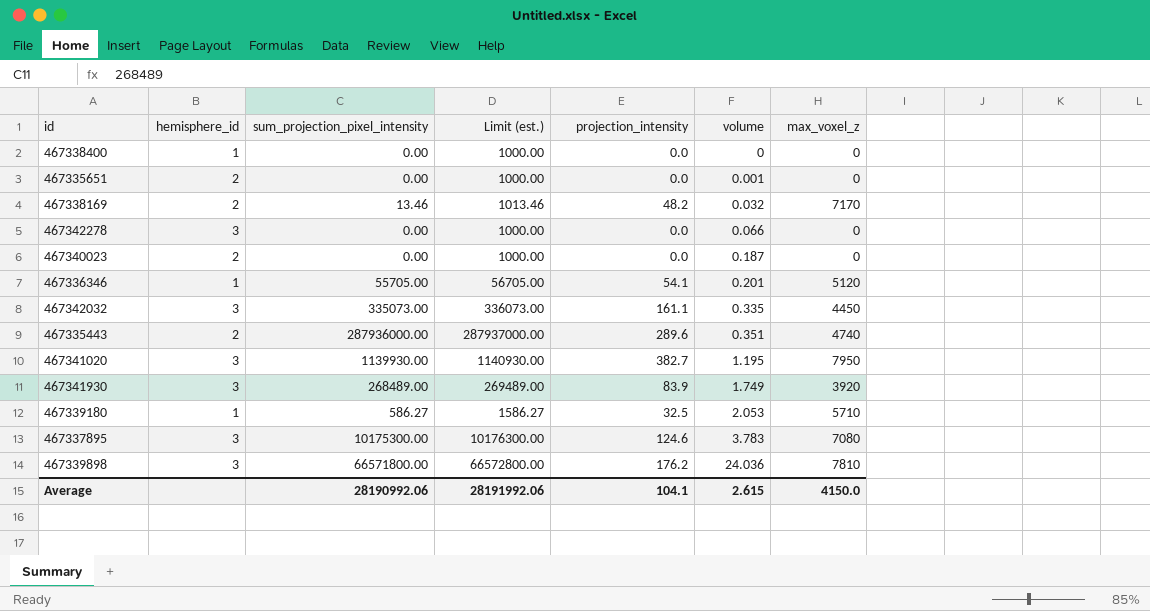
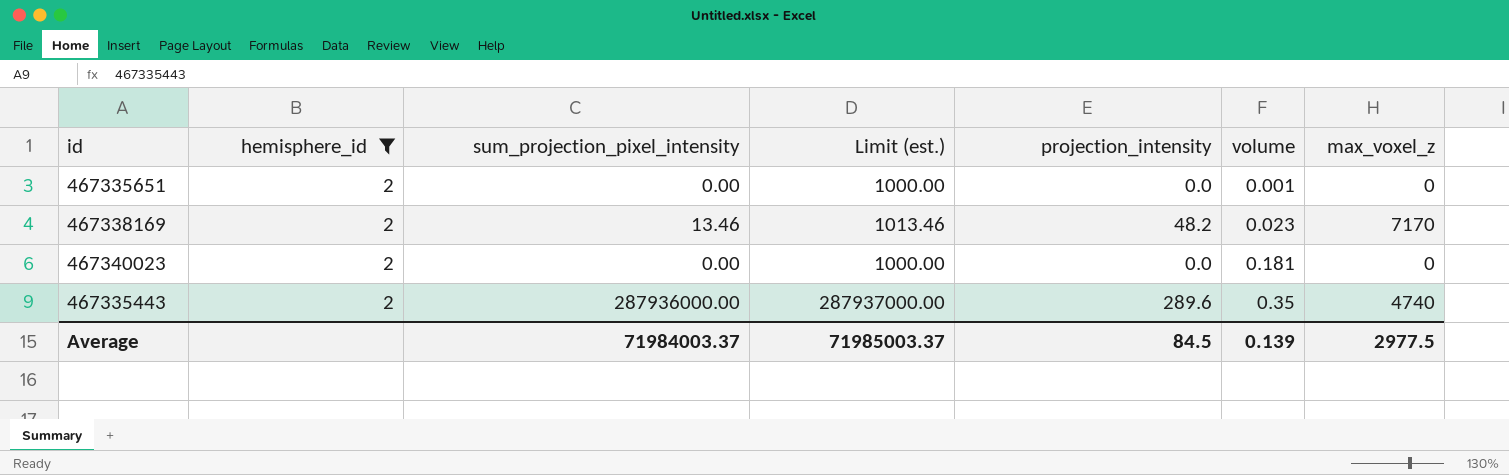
filter: none -> hemisphere_id = 2
467338169 | volume: 0.032 -> 0.023
467340023 | volume: 0.187 -> 0.181
467335443 | volume: 0.351 -> 0.35
Average | sum_projection_pixel_intensity: 28190992.06 -> 71984003.37
Average | Limit (est.): 28191992.06 -> 71985003.37
Average | projection_intensity: 104.1 -> 84.5
Average | volume: 2.615 -> 0.139
Average | max_voxel_z: 4150.0 -> 2977.5

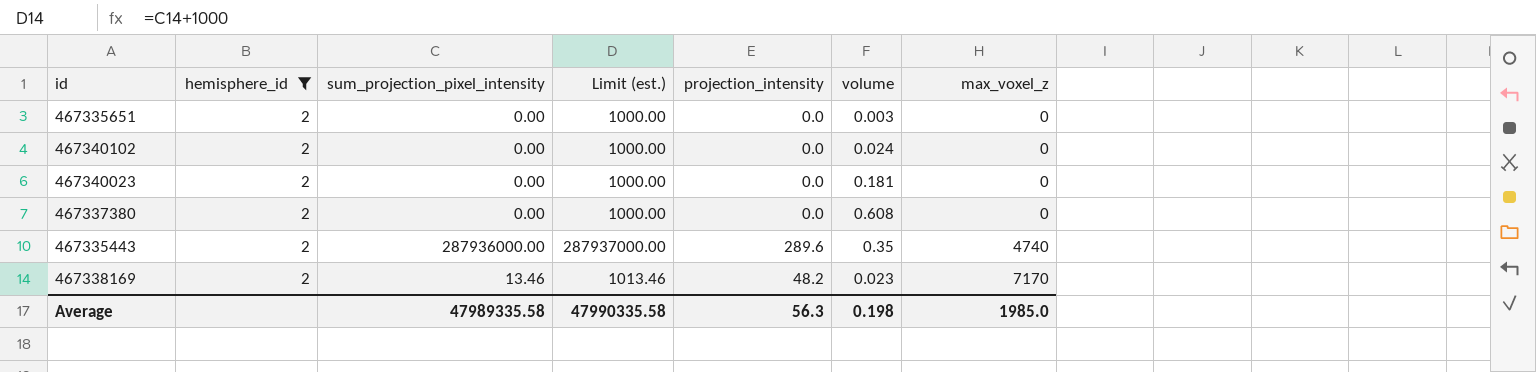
row order: volume ascending -> max_voxel_z ascending
467335651 | volume: 0.001 -> 0.003
row 467340102: none -> 2 | 0.00 | 1000.00 | 0.0 | 0.024 | 0
row 467337380: none -> 2 | 0.00 | 1000.00 | 0.0 | 0.608 | 0
Average | sum_projection_pixel_intensity: 71984003.37 -> 47989335.58
Average | Limit (est.): 71985003.37 -> 47990335.58
Average | projection_intensity: 84.5 -> 56.3
Average | volume: 0.139 -> 0.198
Average | max_voxel_z: 2977.5 -> 1985.0

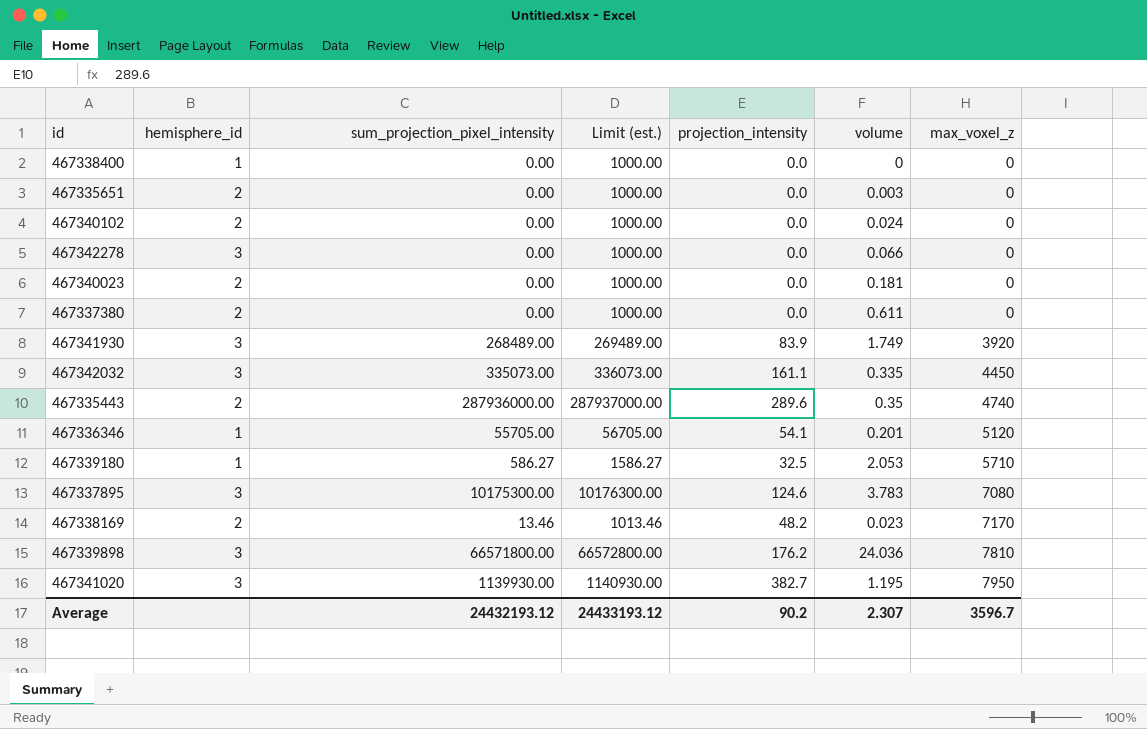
filter: hemisphere_id = 2 -> none
467337380 | volume: 0.608 -> 0.611
Average | sum_projection_pixel_intensity: 47989335.58 -> 24432193.12
Average | Limit (est.): 47990335.58 -> 24433193.12
Average | projection_intensity: 56.3 -> 90.2
Average | volume: 0.198 -> 2.307
Average | max_voxel_z: 1985.0 -> 3596.7

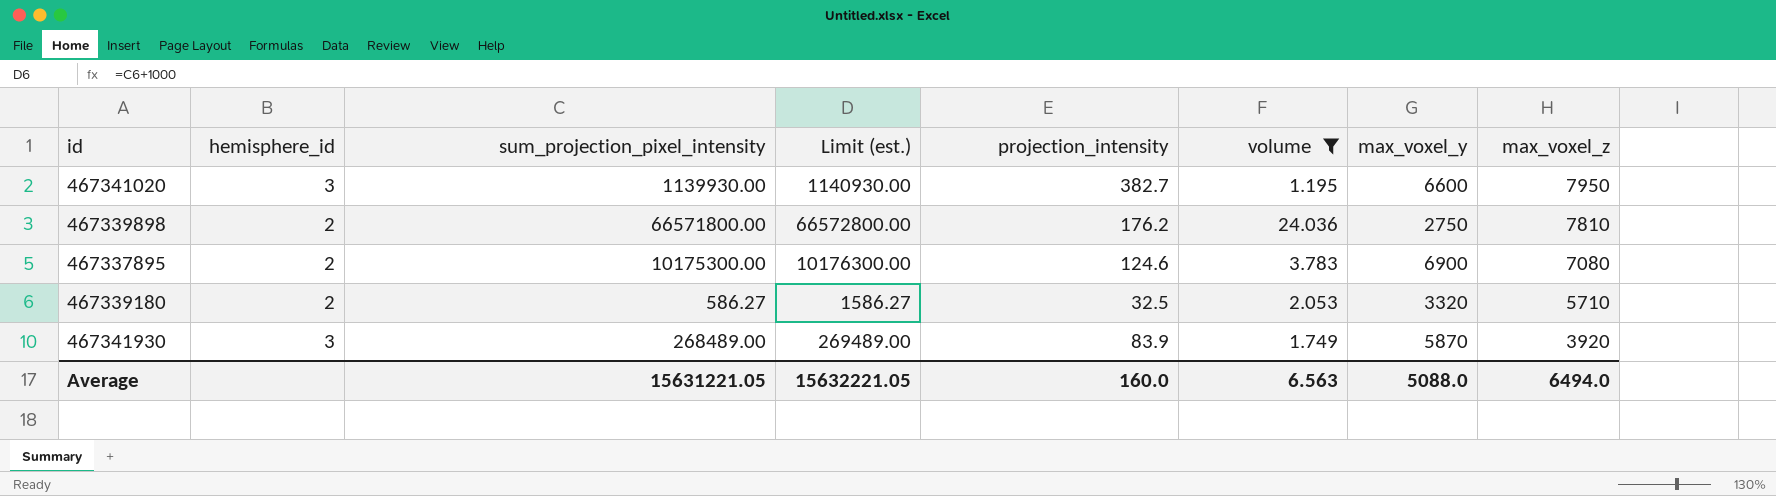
filter: none -> volume >= 1.195
row order: max_voxel_z ascending -> max_voxel_z descending
column max_voxel_y | position: none -> 7
467339898 | hemisphere_id: 3 -> 2
467337895 | hemisphere_id: 3 -> 2
467339180 | hemisphere_id: 1 -> 2
Average | sum_projection_pixel_intensity: 24432193.12 -> 15631221.05
Average | Limit (est.): 24433193.12 -> 15632221.05
Average | projection_intensity: 90.2 -> 160.0
Average | volume: 2.307 -> 6.563
Average | max_voxel_z: 3596.7 -> 6494.0

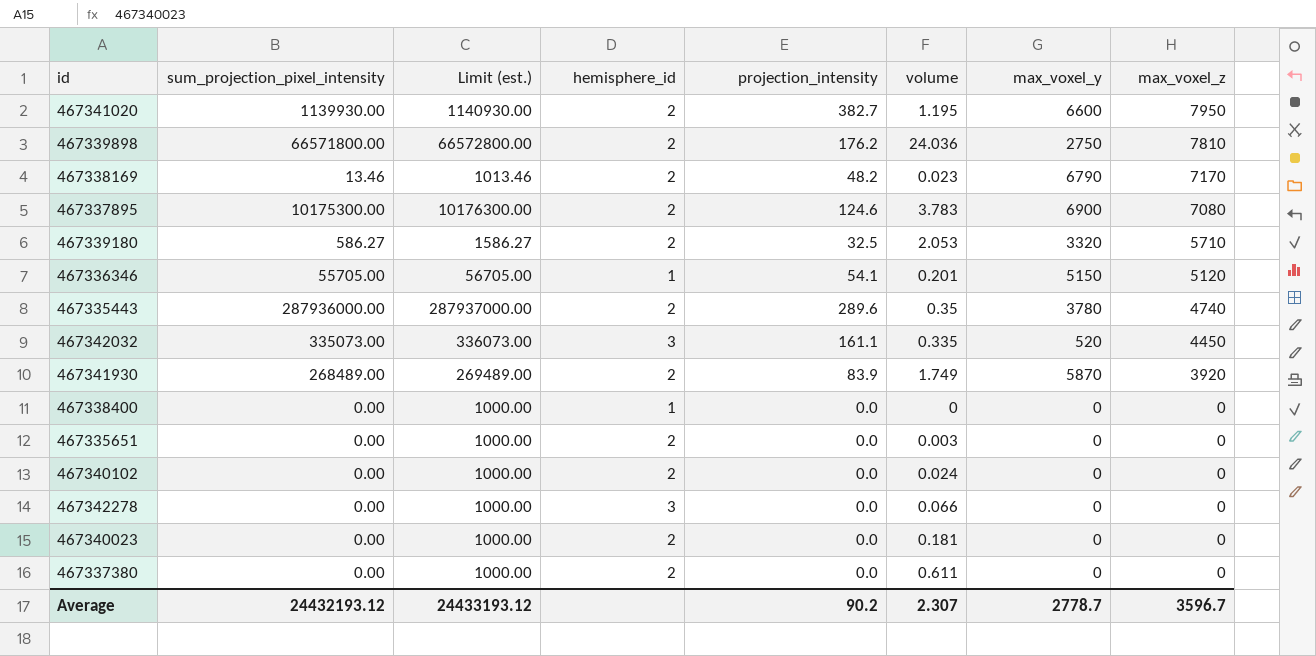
filter: volume >= 1.195 -> none
column hemisphere_id | position: 2 -> 4
467341020 | hemisphere_id: 3 -> 2
467341930 | hemisphere_id: 3 -> 2
Average | sum_projection_pixel_intensity: 15631221.05 -> 24432193.12
Average | Limit (est.): 15632221.05 -> 24433193.12
Average | projection_intensity: 160.0 -> 90.2
Average | volume: 6.563 -> 2.307
Average | max_voxel_y: 5088.0 -> 2778.7
Average | max_voxel_z: 6494.0 -> 3596.7

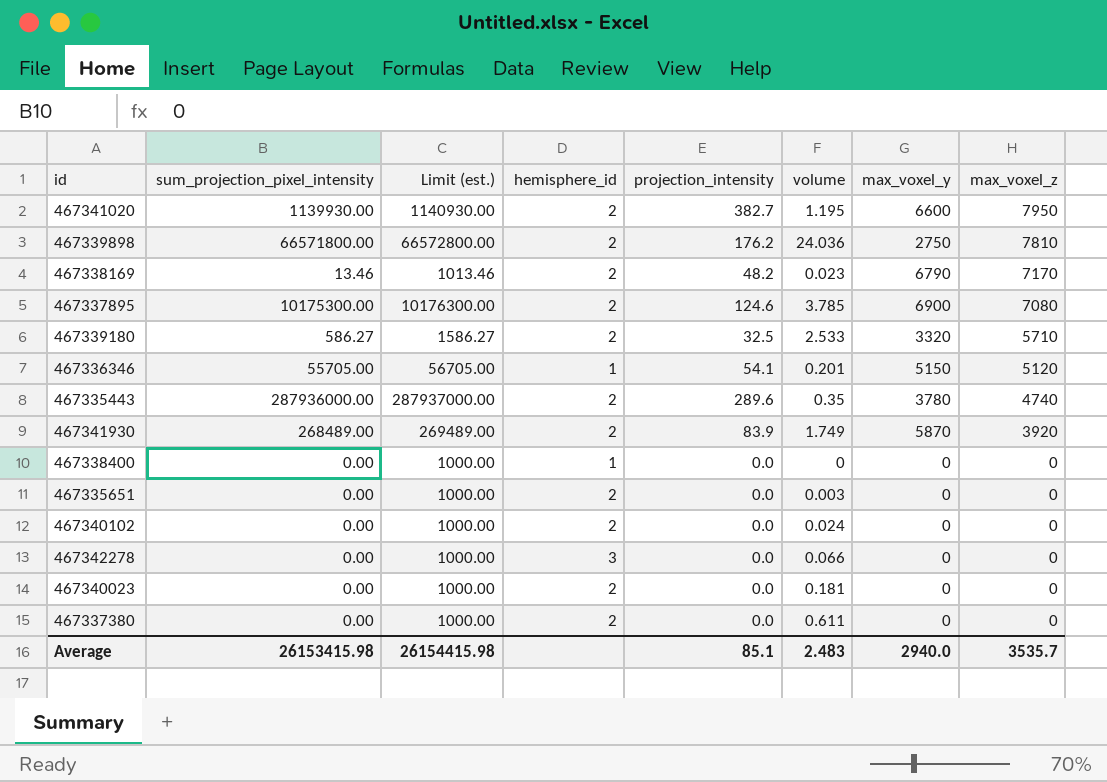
row 467342032: 335073.00 | 336073.00 | 3 | 161.1 | 0.335 | 520 | 4450 -> none
467337895 | volume: 3.783 -> 3.785
467339180 | volume: 2.053 -> 2.533
Average | sum_projection_pixel_intensity: 24432193.12 -> 26153415.98
Average | Limit (est.): 24433193.12 -> 26154415.98
Average | projection_intensity: 90.2 -> 85.1
Average | volume: 2.307 -> 2.483
Average | max_voxel_y: 2778.7 -> 2940.0
Average | max_voxel_z: 3596.7 -> 3535.7

